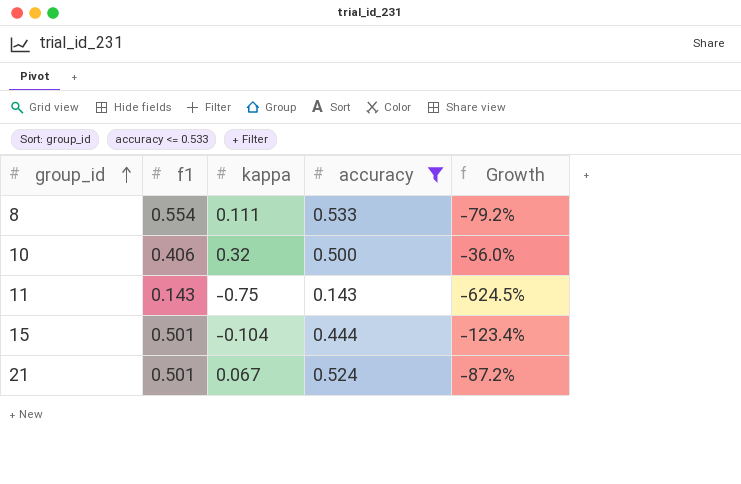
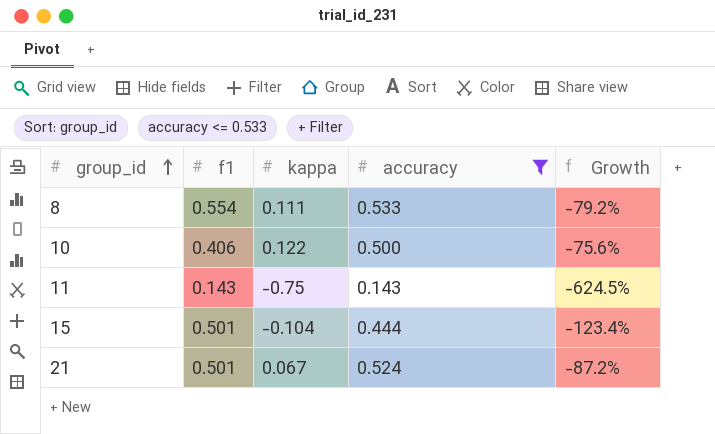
10 | kappa: 0.32 -> 0.122
10 | Growth: -36.0% -> -75.6%

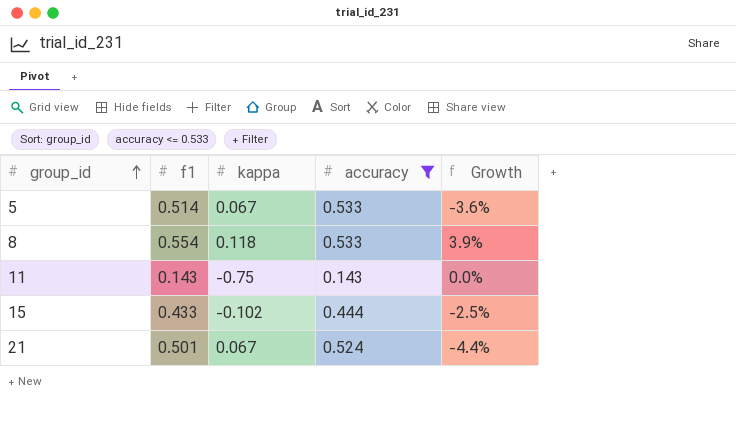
column Growth | formula: ([kappa] - [accuracy]) / [accuracy] -> ([f1] - [accuracy]) / [accuracy]
row 10: 0.406 | 0.122 | 0.500 | -75.6% -> none
row 5: none -> 0.514 | 0.067 | 0.533 | -3.6%
8 | kappa: 0.111 -> 0.118
15 | f1: 0.501 -> 0.433
15 | kappa: -0.104 -> -0.102

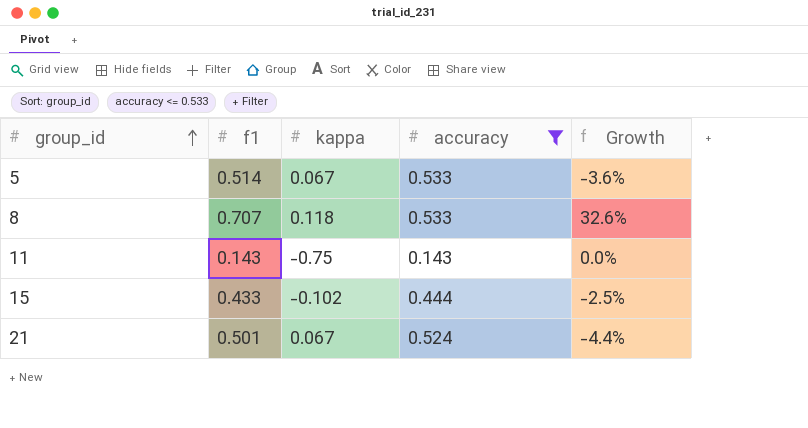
8 | f1: 0.554 -> 0.707
8 | Growth: 3.9% -> 32.6%

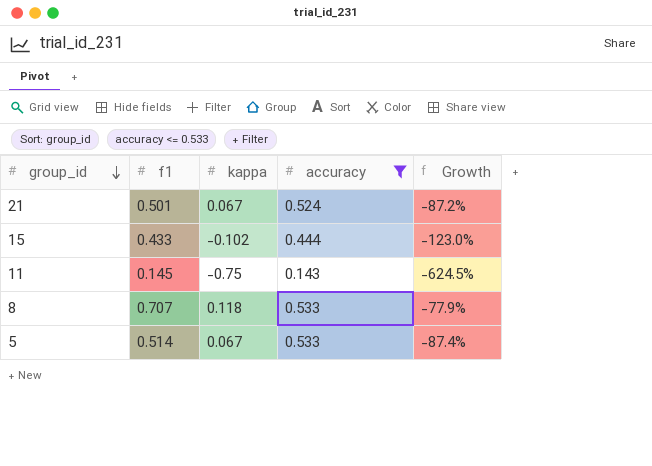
row order: group_id ascending -> group_id descending
column Growth | formula: ([f1] - [accuracy]) / [accuracy] -> ([kappa] - [accuracy]) / [accuracy]
11 | f1: 0.143 -> 0.145

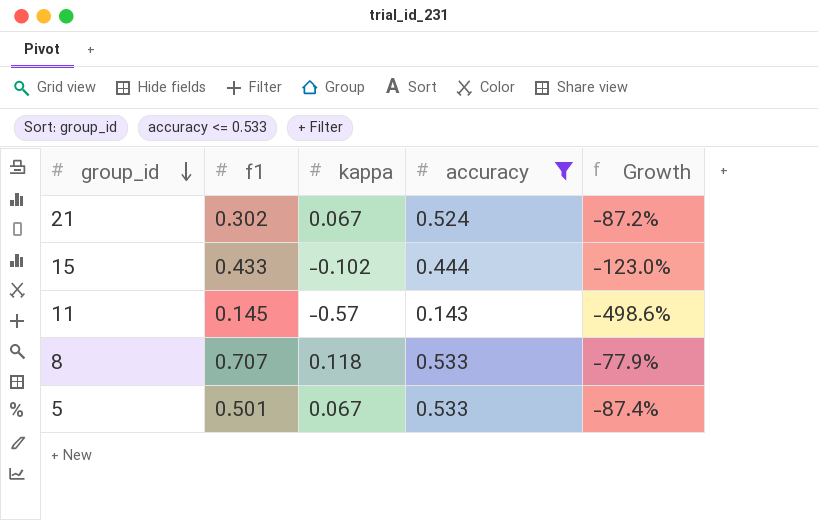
21 | f1: 0.501 -> 0.302
11 | kappa: -0.75 -> -0.57
11 | Growth: -624.5% -> -498.6%
5 | f1: 0.514 -> 0.501

